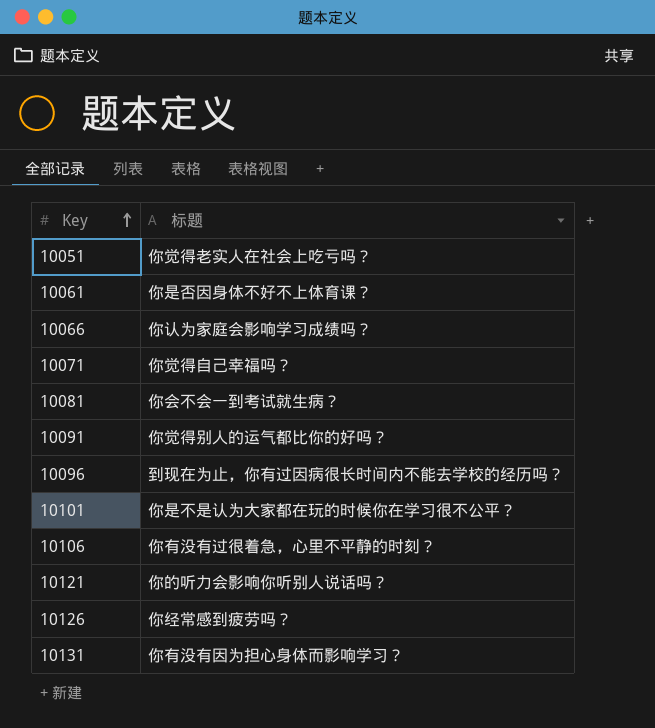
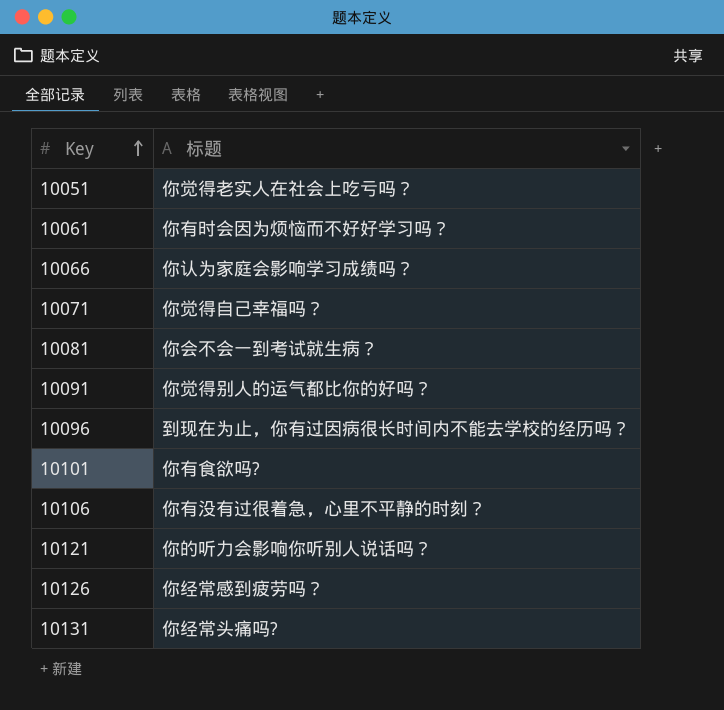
10061 | 标题: 你是否因身体不好不上体育课？ -> 你有时会因为烦恼而不好好学习吗？
10101 | 标题: 你是不是认为大家都在玩的时候你在学习很不公平？ -> 你有食欲吗?
10131 | 标题: 你有没有因为担心身体而影响学习？ -> 你经常头痛吗?

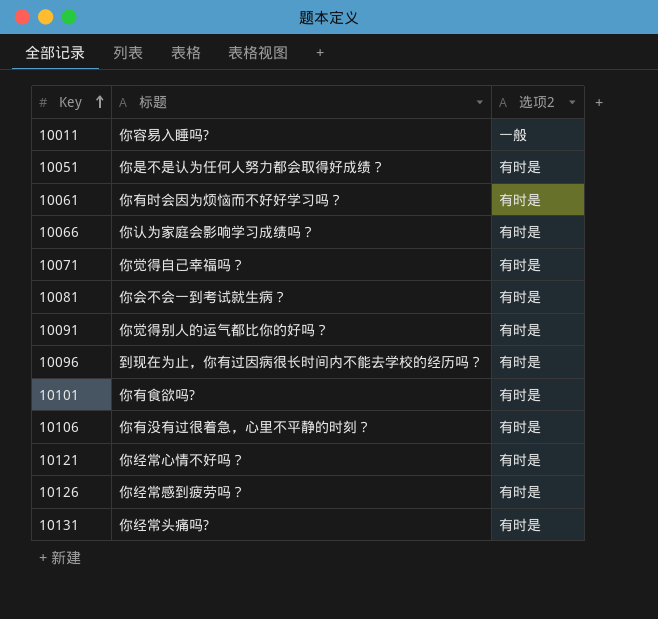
column 选项2 | position: none -> 3
row 10011: none -> 你容易入睡吗? | 一般
10051 | 标题: 你觉得老实人在社会上吃亏吗？ -> 你是不是认为任何人努力都会取得好成绩？
10121 | 标题: 你的听力会影响你听别人说话吗？ -> 你经常心情不好吗？

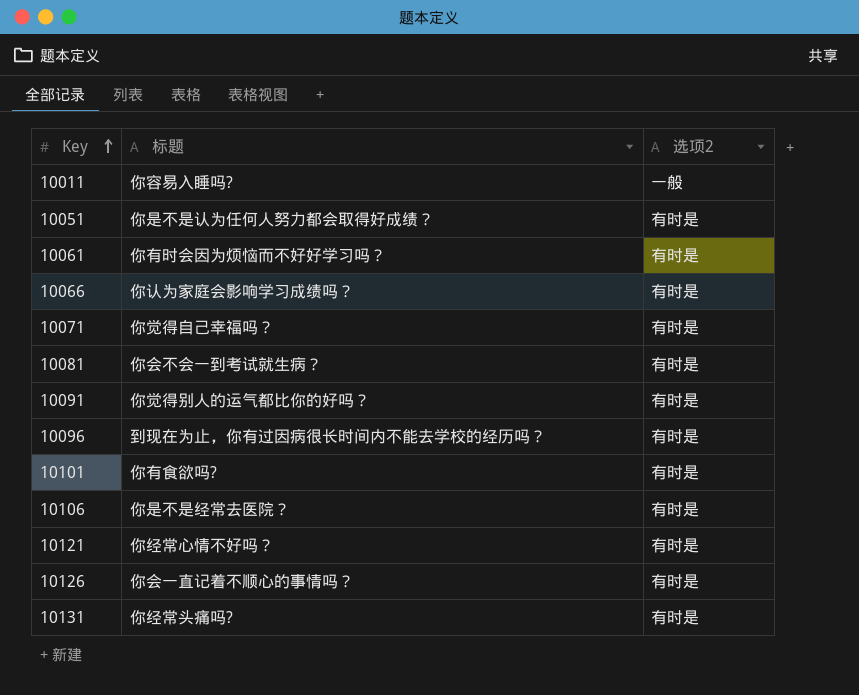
10106 | 标题: 你有没有过很着急，心里不平静的时刻？ -> 你是不是经常去医院？
10126 | 标题: 你经常感到疲劳吗？ -> 你会一直记着不顺心的事情吗？

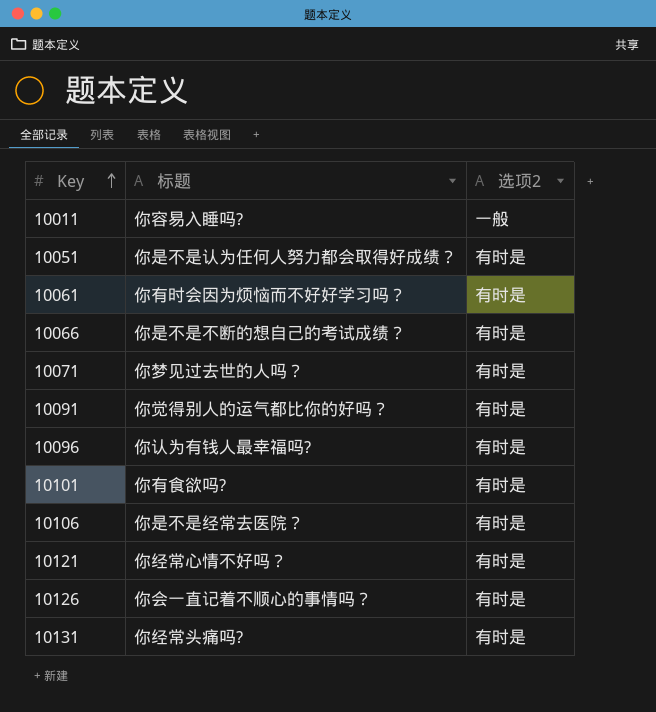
row 10081: 你会不会一到考试就生病？ | 有时是 -> none
10066 | 标题: 你认为家庭会影响学习成绩吗？ -> 你是不是不断的想自己的考试成绩？
10071 | 标题: 你觉得自己幸福吗？ -> 你梦见过去世的人吗？
10096 | 标题: 到现在为止，你有过因病很长时间内不能去学校的经历吗？ -> 你认为有钱人最幸福吗?

